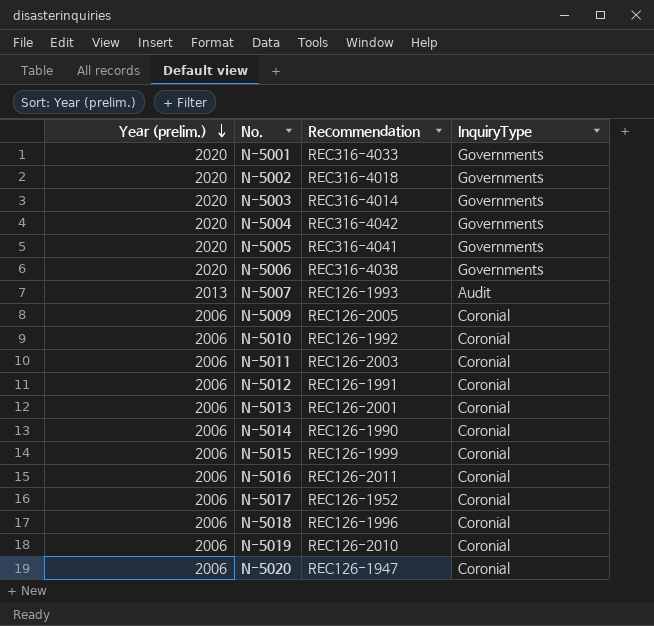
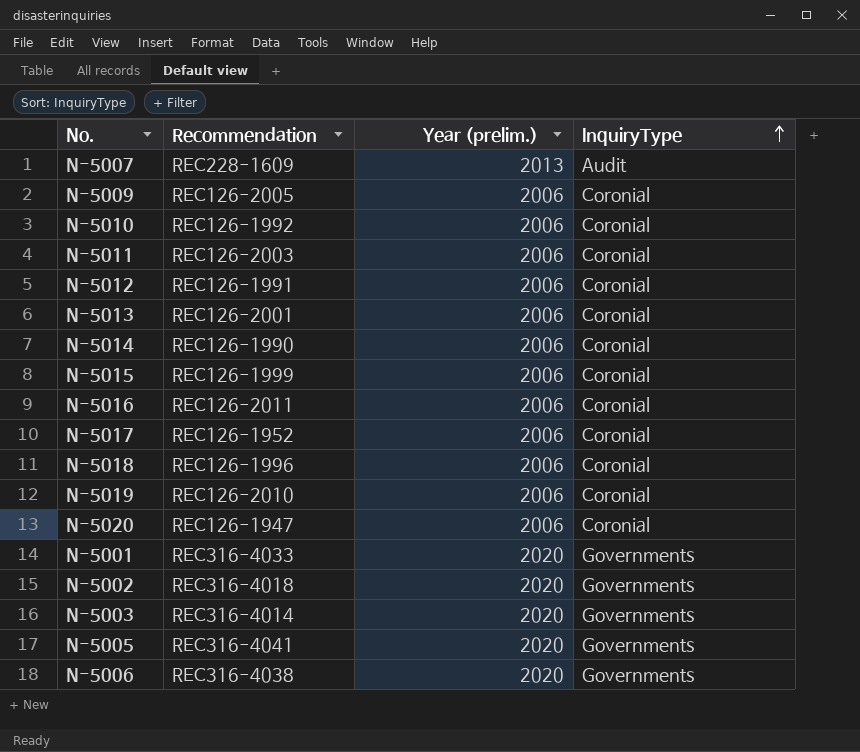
row order: Year (prelim.) descending -> InquiryType ascending
column Year (prelim.) | position: 1 -> 3
row N-5004: 2020 | REC316-4042 | Governments -> none
N-5007 | Recommendation: REC126-1993 -> REC228-1609

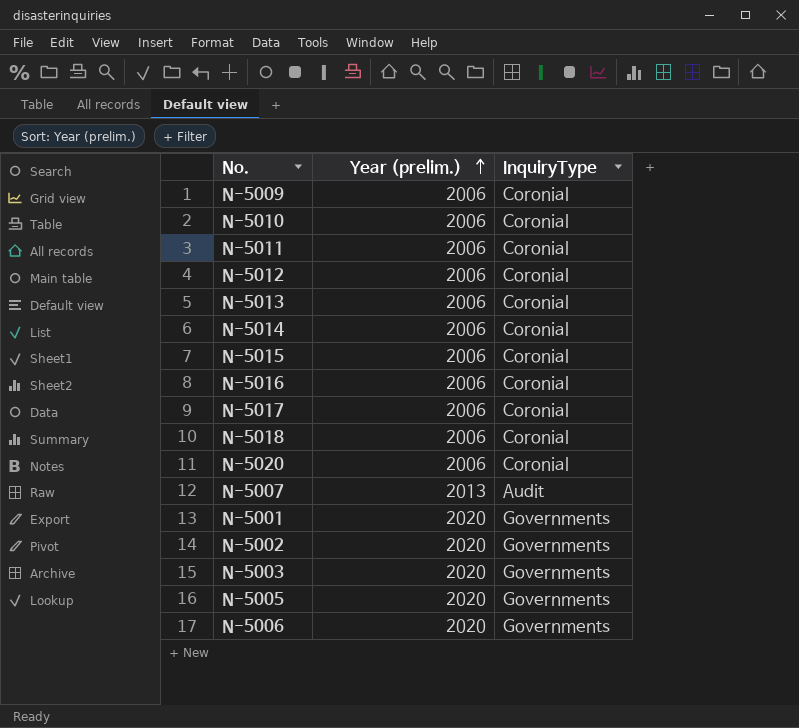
row order: InquiryType ascending -> Year (prelim.) ascending
column Recommendation | position: 2 -> none
row N-5019: REC126-2010 | 2006 | Coronial -> none

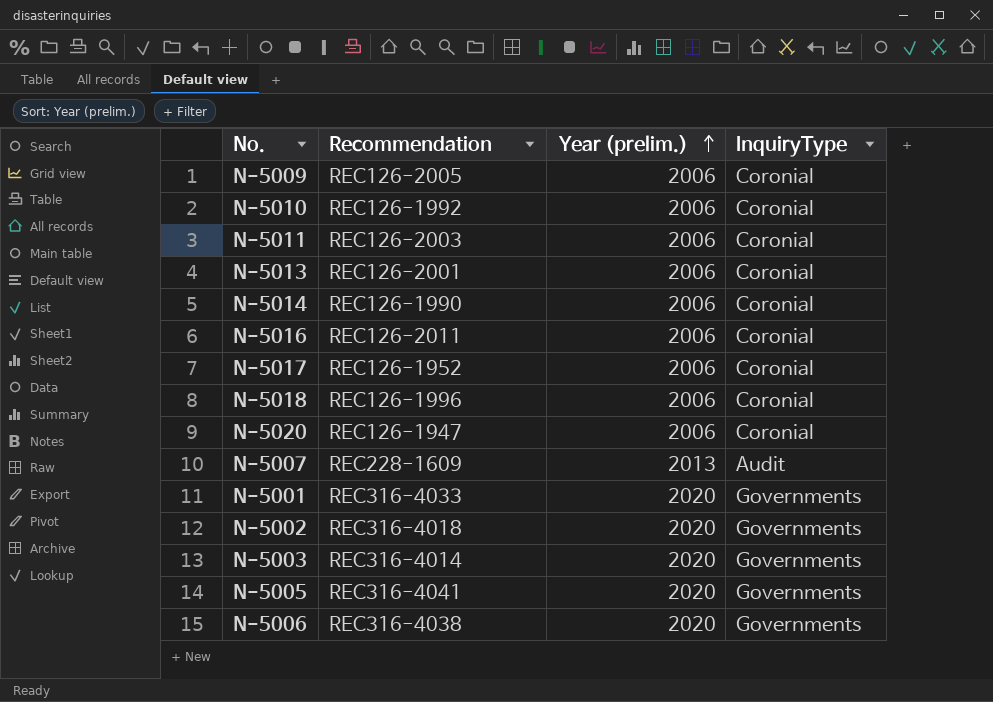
column Recommendation | position: none -> 2
row N-5012: 2006 | Coronial -> none
row N-5015: 2006 | Coronial -> none

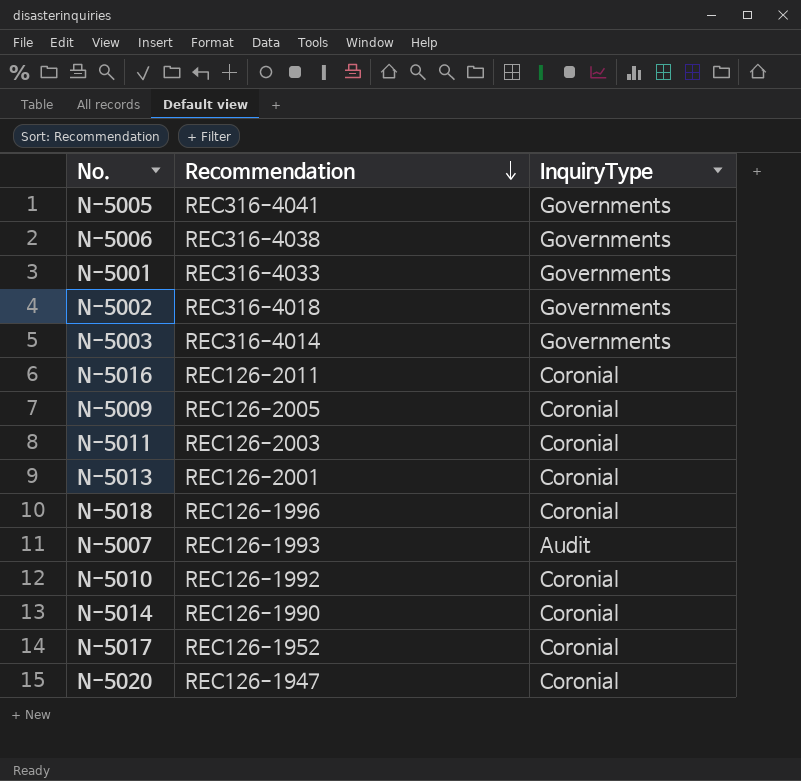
row order: Year (prelim.) ascending -> Recommendation descending
column Year (prelim.) | position: 3 -> none
N-5007 | Recommendation: REC228-1609 -> REC126-1993

